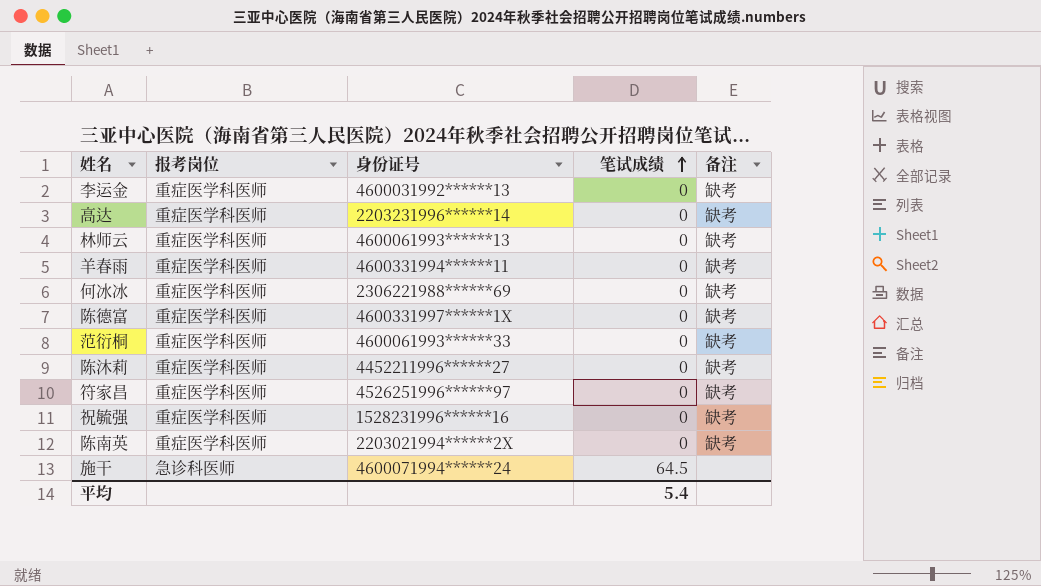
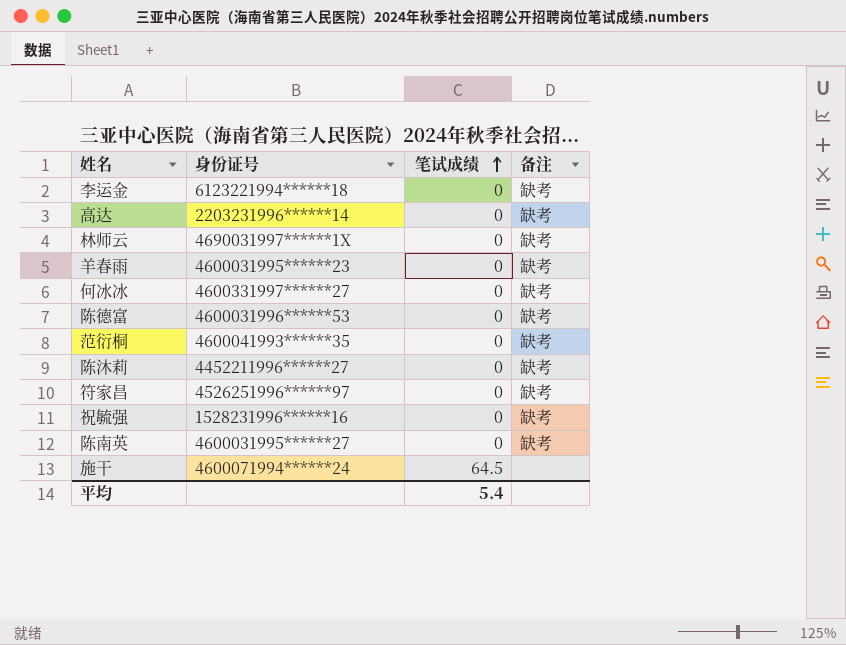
column 报考岗位 | position: 2 -> none
李运金 | 身份证号: 4600031992******13 -> 6123221994******18
林师云 | 身份证号: 4600061993******13 -> 4690031997******1X
羊春雨 | 身份证号: 4600331994******11 -> 4600031995******23
何冰冰 | 身份证号: 2306221988******69 -> 4600331997******27
陈德富 | 身份证号: 4600331997******1X -> 4600031996******53
范衍桐 | 身份证号: 4600061993******33 -> 4600041993******35
陈南英 | 身份证号: 2203021994******2X -> 4600031995******27

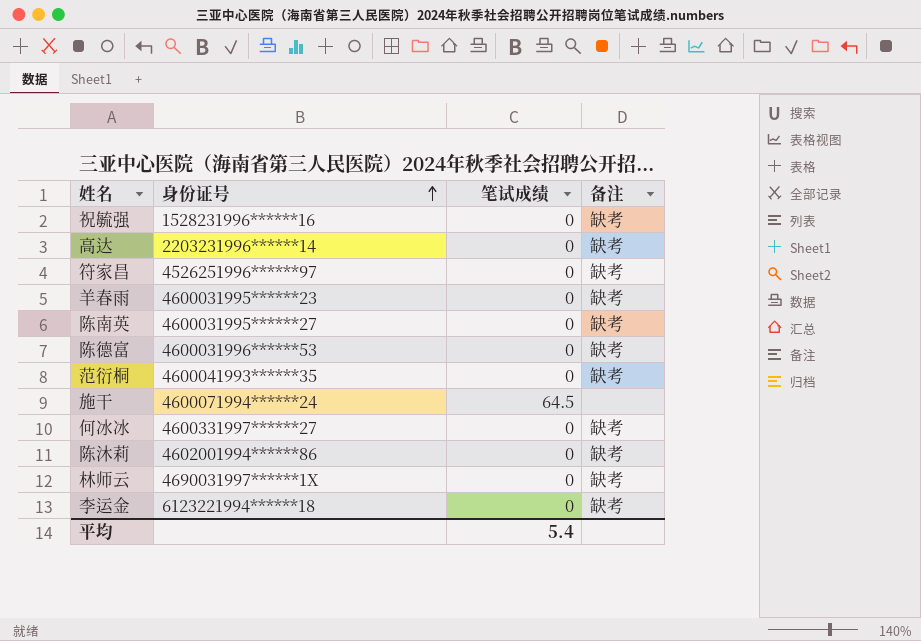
row order: 笔试成绩 ascending -> 身份证号 ascending
陈沐莉 | 身份证号: 4452211996******27 -> 4602001994******86

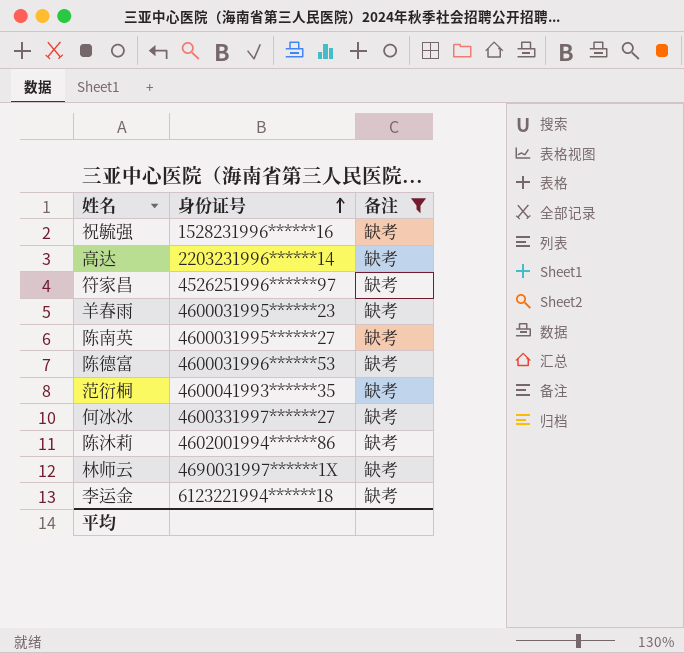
filter: none -> 备注 = 缺考
column 笔试成绩 | position: 3 -> none

